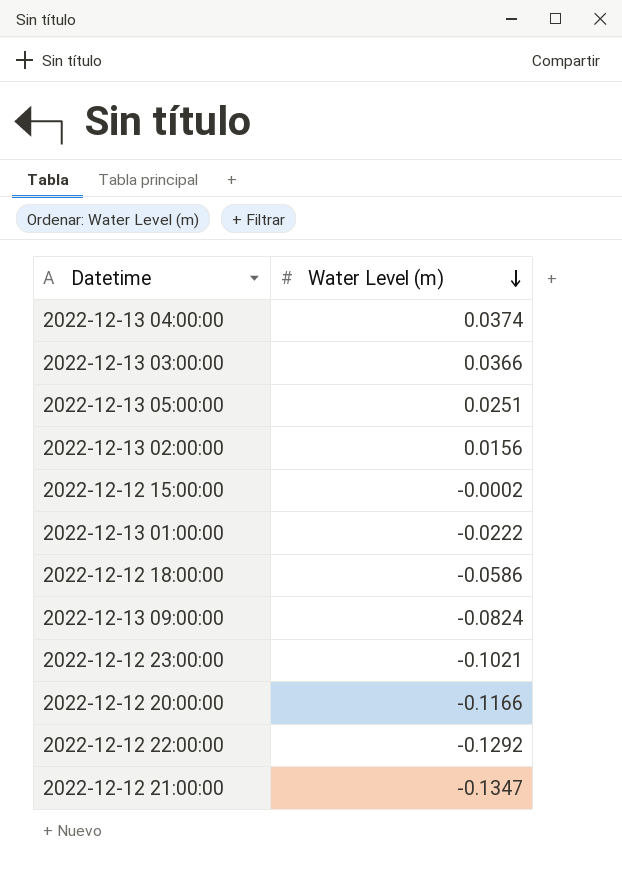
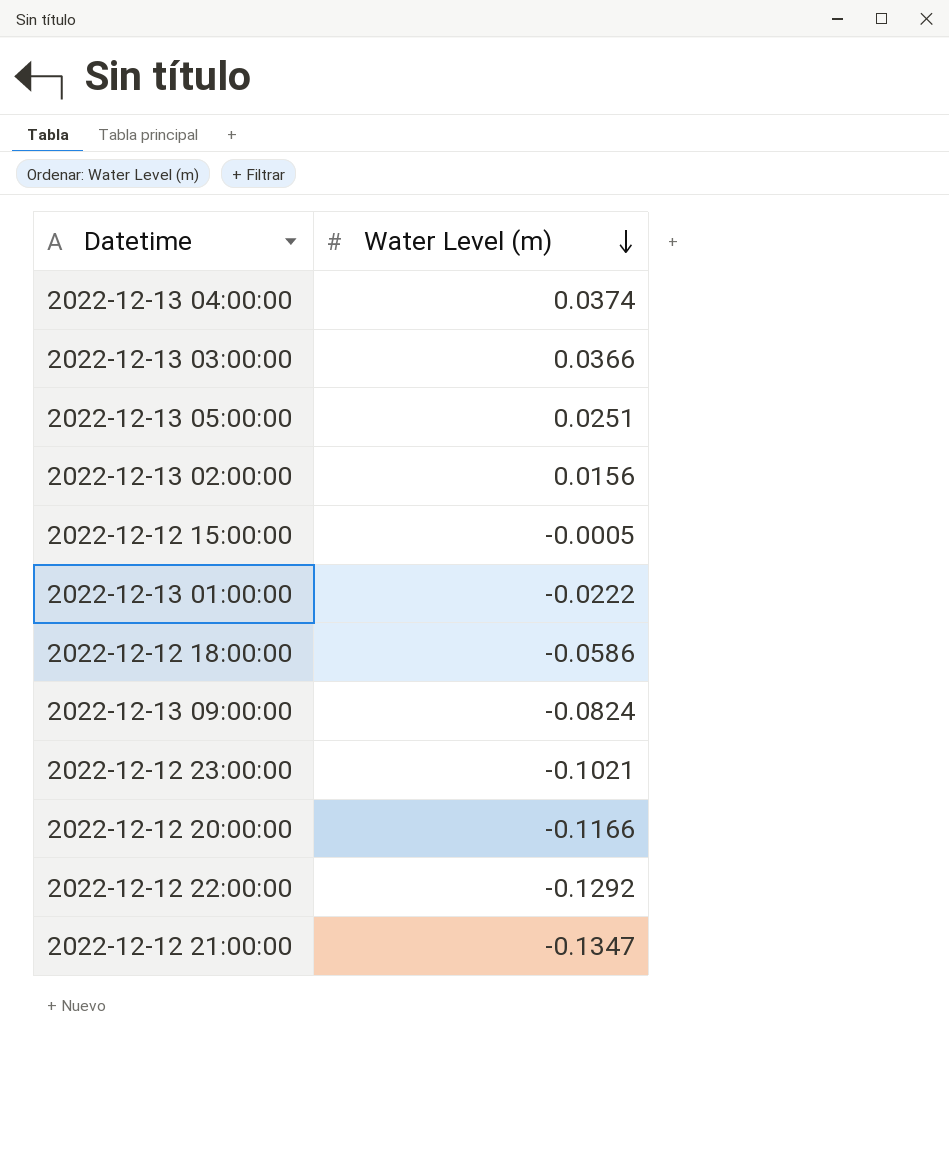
2022-12-12 15:00:00 | Water Level (m): -0.0002 -> -0.0005

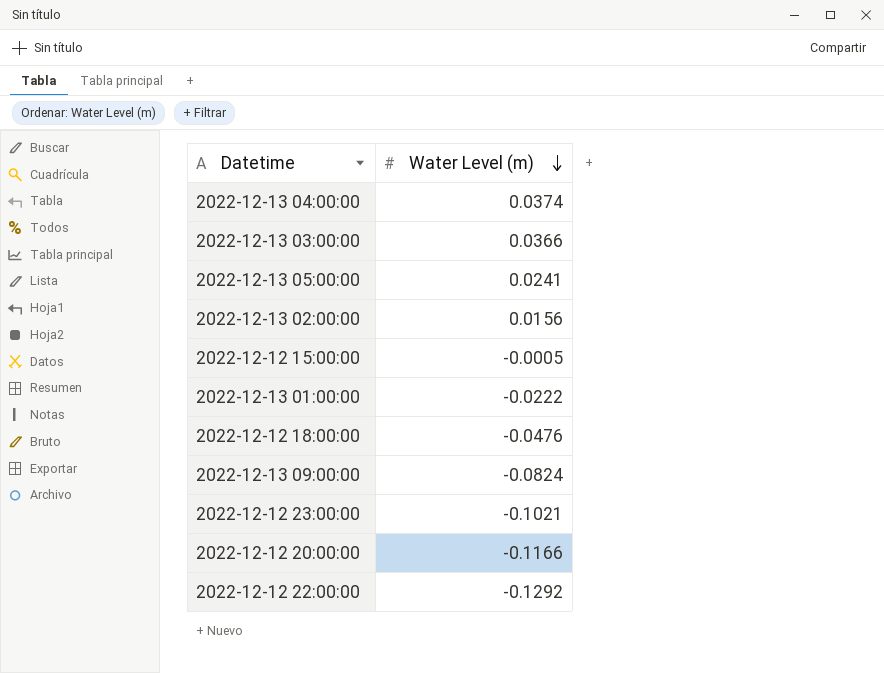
row 2022-12-12 21:00:00: -0.1347 -> none
2022-12-13 05:00:00 | Water Level (m): 0.0251 -> 0.0241
2022-12-12 18:00:00 | Water Level (m): -0.0586 -> -0.0476

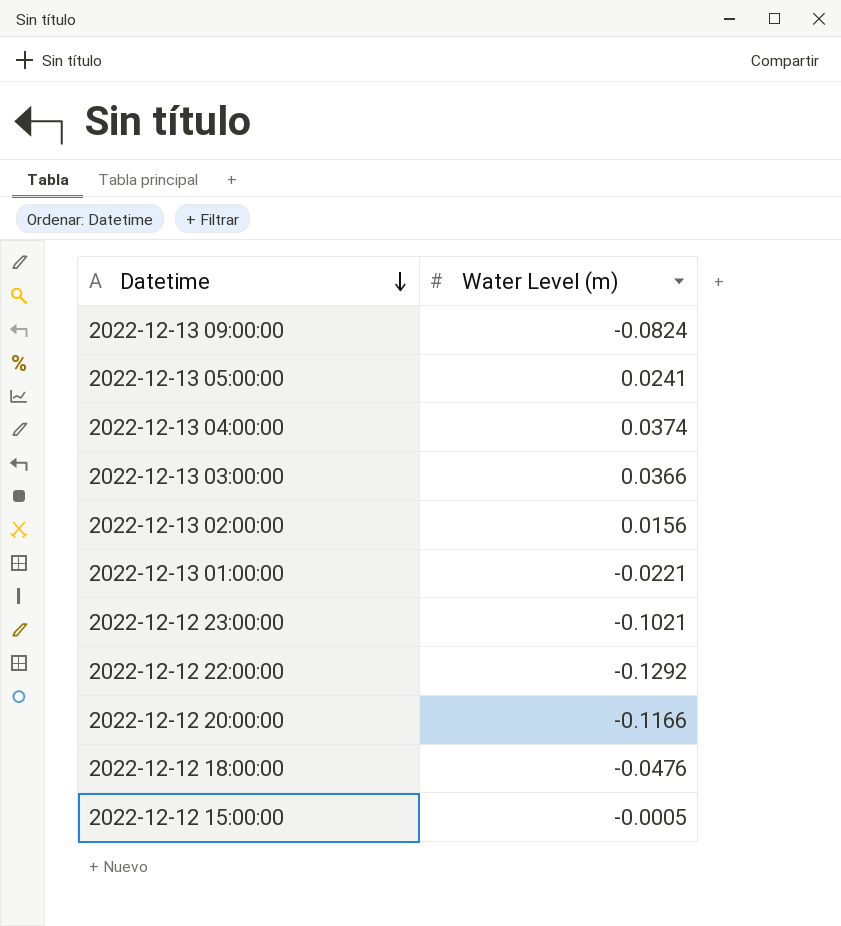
row order: Water Level (m) descending -> Datetime descending
2022-12-13 01:00:00 | Water Level (m): -0.0222 -> -0.0221

